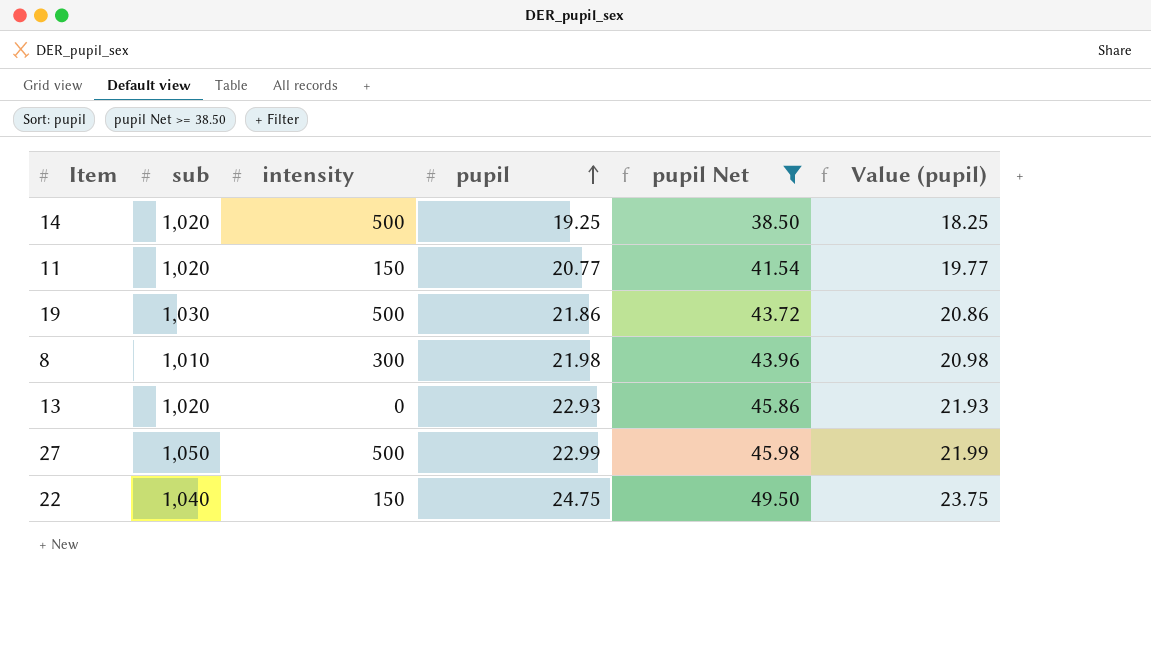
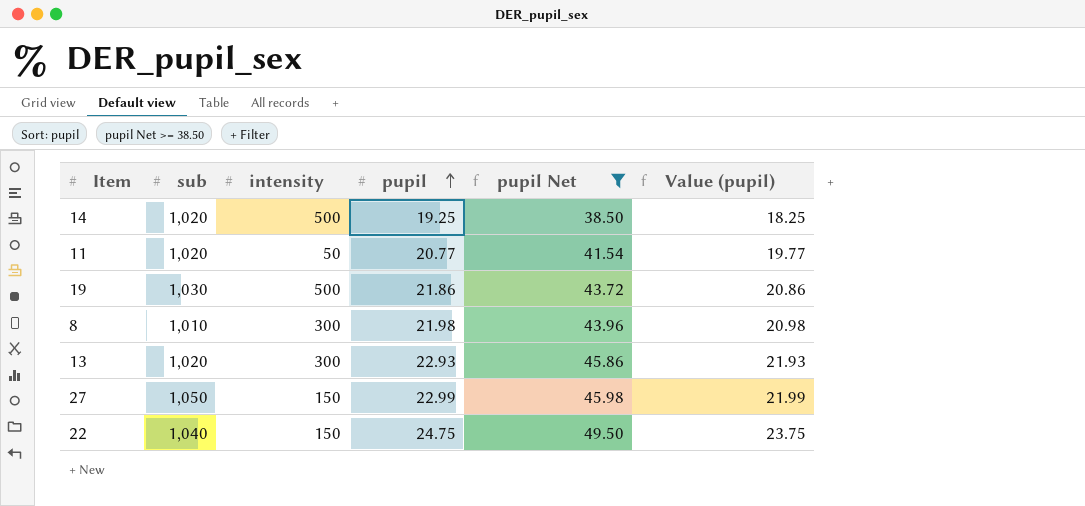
11 | intensity: 150 -> 50
13 | intensity: 0 -> 300
27 | intensity: 500 -> 150

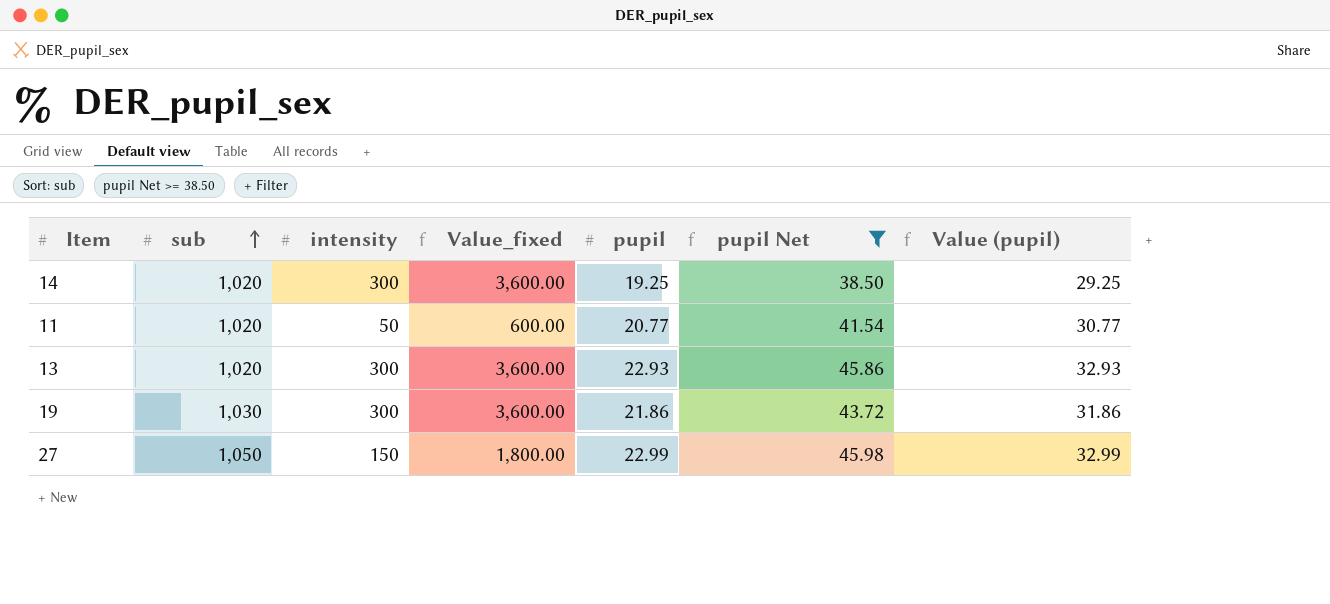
row order: pupil ascending -> sub ascending
column Value_fixed | formula: none -> [intensity] * 12
column Value (pupil) | formula: [pupil] - 1 -> [pupil] + 10
row 8: 1,010 | 300 | 21.98 | 43.96 | 20.98 -> none
row 22: 1,040 | 150 | 24.75 | 49.50 | 23.75 -> none
14 | intensity: 500 -> 300
19 | intensity: 500 -> 300

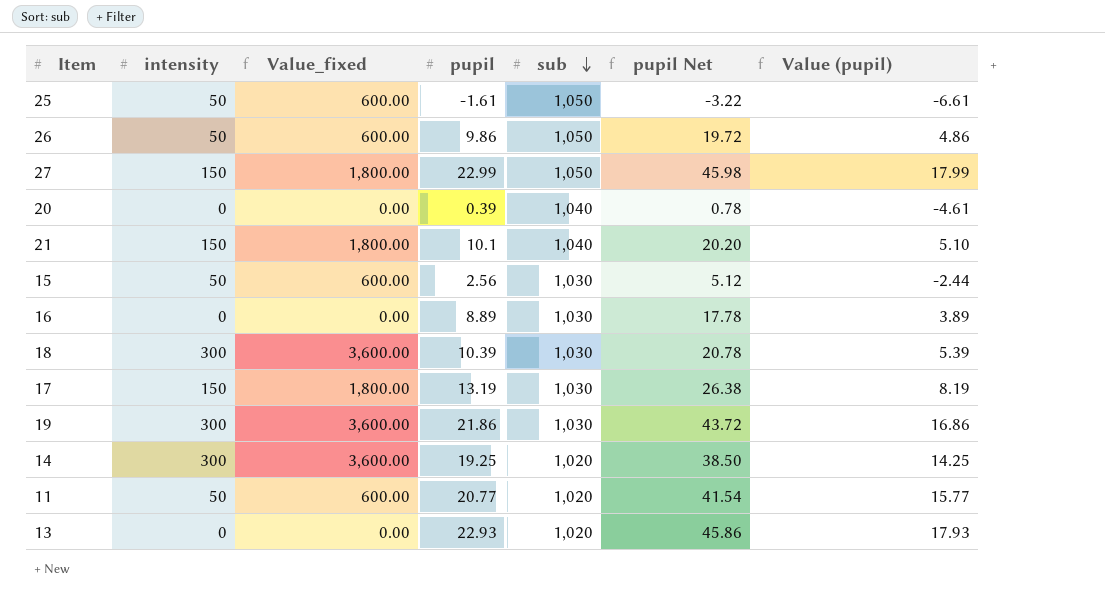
filter: pupil Net >= 38.50 -> none
row order: sub ascending -> sub descending
column sub | position: 2 -> 5
column Value (pupil) | formula: [pupil] + 10 -> [pupil] - 5
13 | intensity: 300 -> 0
13 | Value_fixed: 3,600.00 -> 0.00

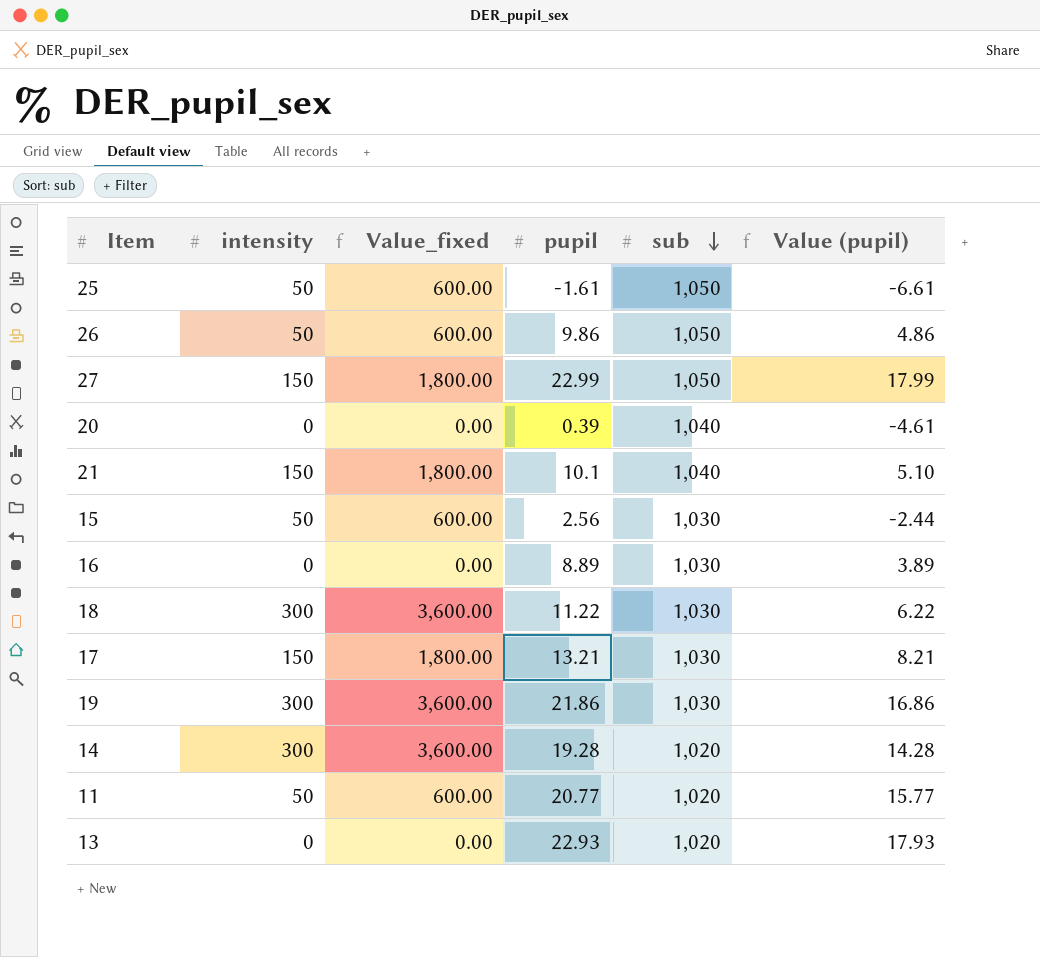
column pupil Net | formula: [pupil] * 2 -> none
18 | pupil: 10.39 -> 11.22
18 | Value (pupil): 5.39 -> 6.22
17 | pupil: 13.19 -> 13.21
17 | Value (pupil): 8.19 -> 8.21
14 | pupil: 19.25 -> 19.28
14 | Value (pupil): 14.25 -> 14.28

